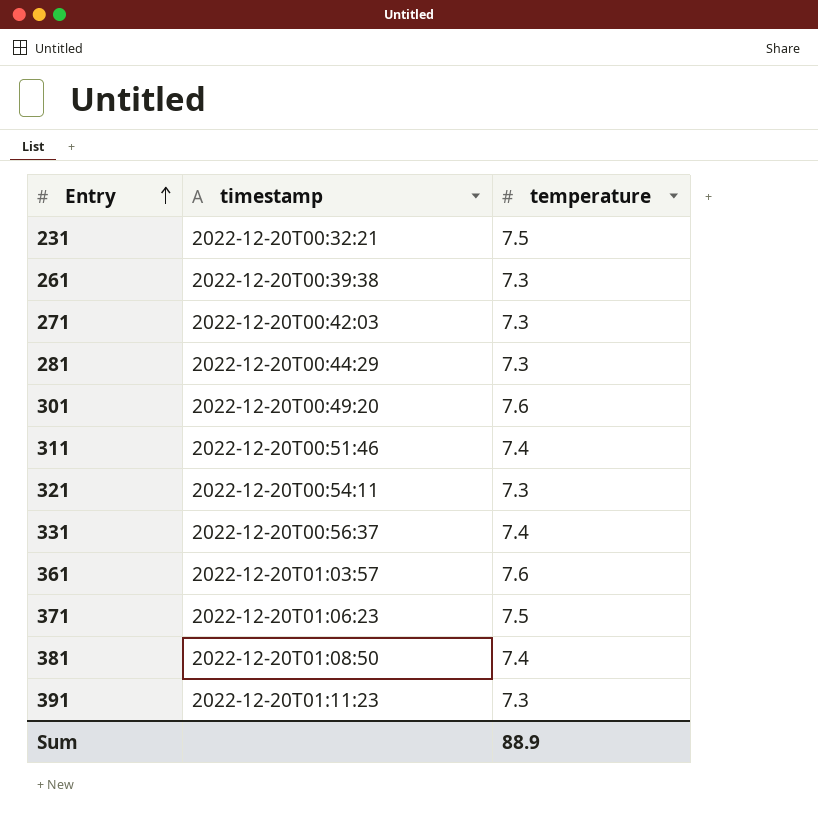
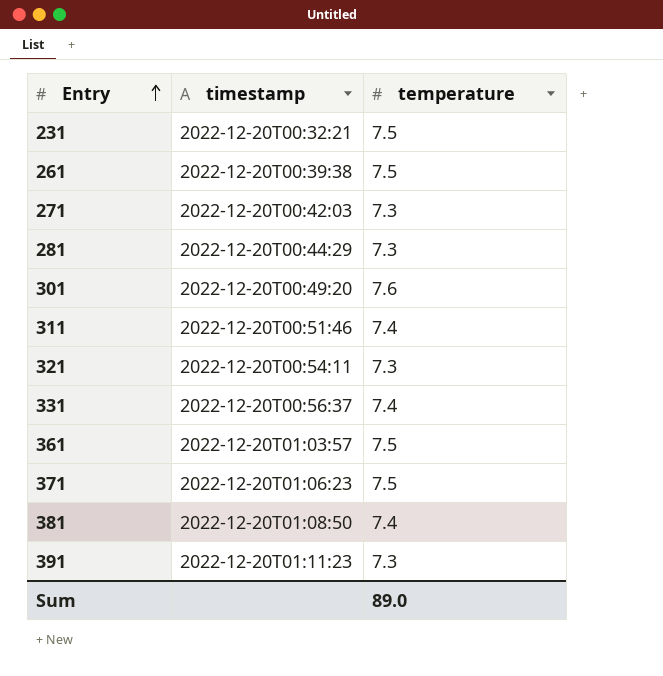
261 | temperature: 7.3 -> 7.5
361 | temperature: 7.6 -> 7.5
Sum | temperature: 88.9 -> 89.0

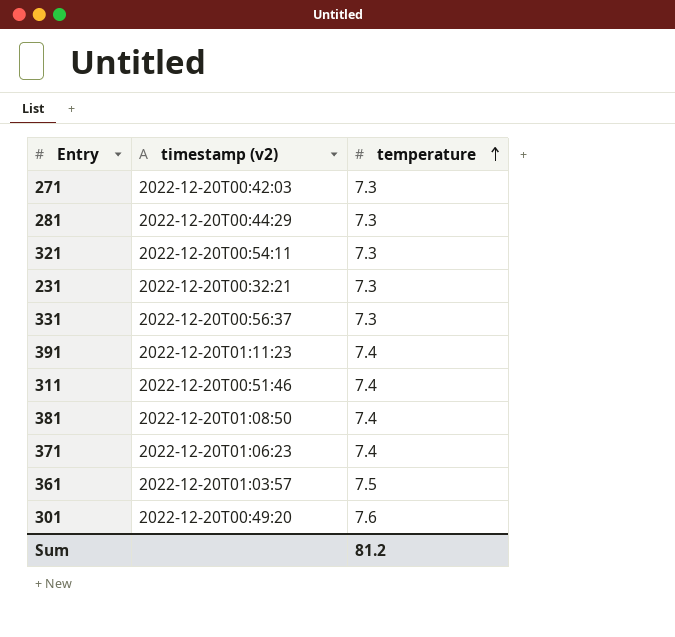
row order: Entry ascending -> temperature ascending
column name: timestamp -> timestamp (v2)
row 261: 2022-12-20T00:39:38 | 7.5 -> none
231 | temperature: 7.5 -> 7.3
331 | temperature: 7.4 -> 7.3
391 | temperature: 7.3 -> 7.4
371 | temperature: 7.5 -> 7.4
Sum | temperature: 89.0 -> 81.2

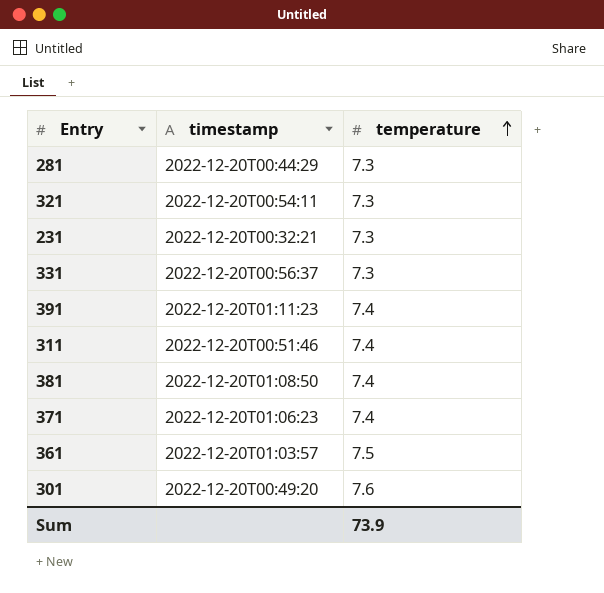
column name: timestamp (v2) -> timestamp
row 271: 2022-12-20T00:42:03 | 7.3 -> none
Sum | temperature: 81.2 -> 73.9

